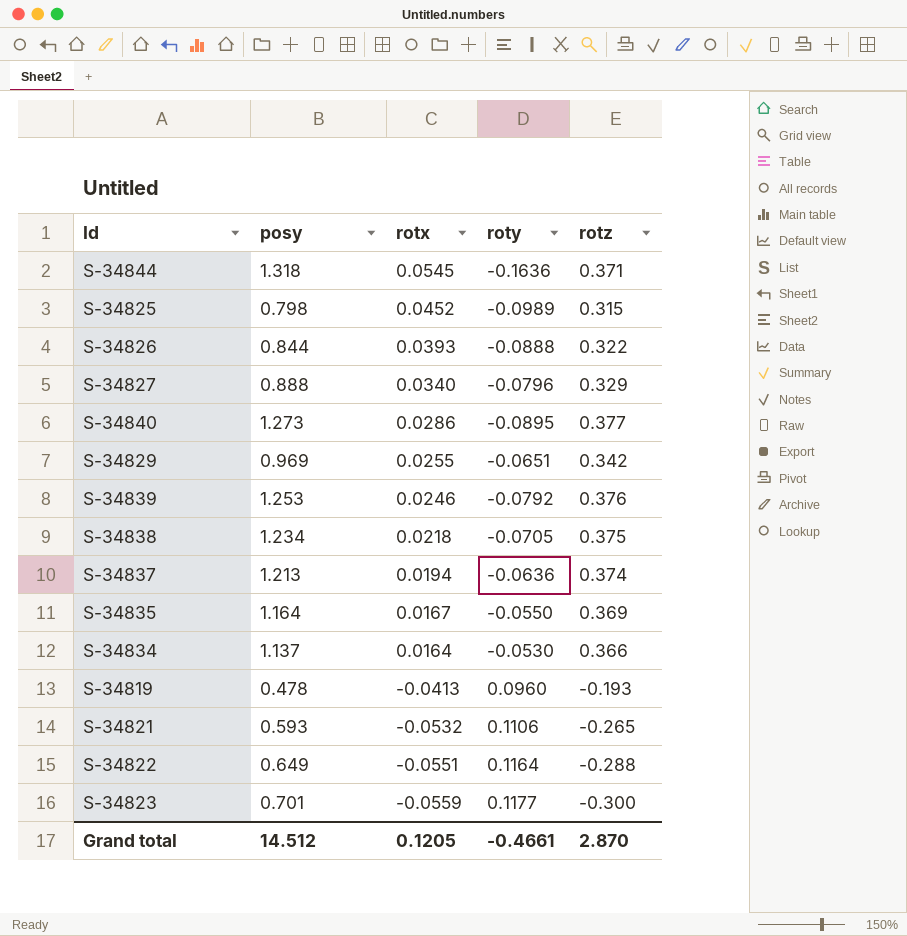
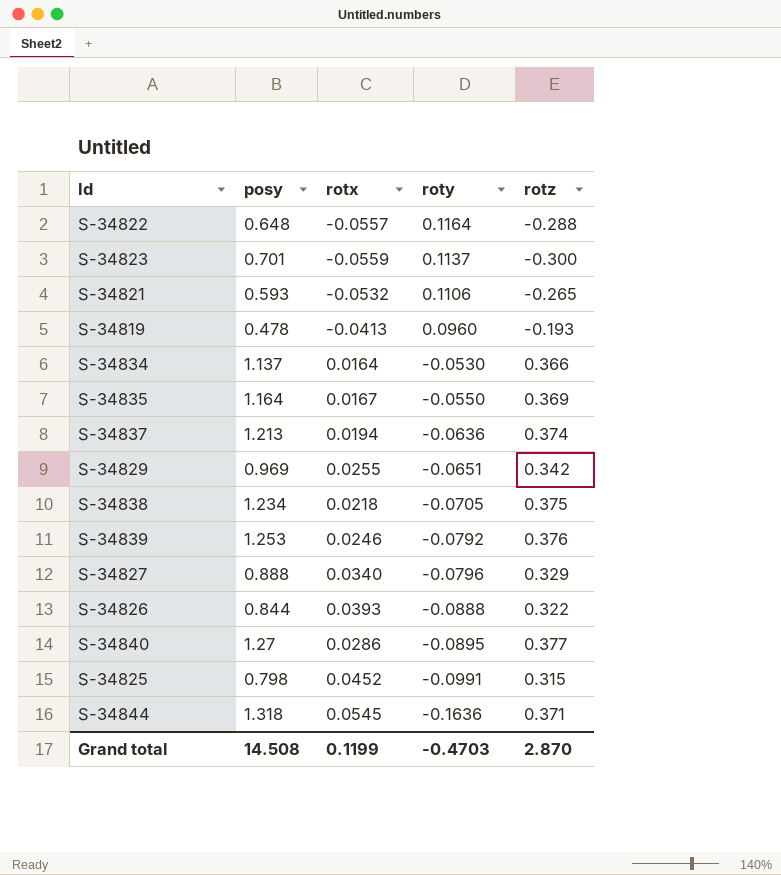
row order: rotx descending -> roty descending
S-34822 | posy: 0.649 -> 0.648
S-34822 | rotx: -0.0551 -> -0.0557
S-34823 | roty: 0.1177 -> 0.1137
S-34840 | posy: 1.273 -> 1.27
S-34825 | roty: -0.0989 -> -0.0991
Grand total | posy: 14.512 -> 14.508
Grand total | rotx: 0.1205 -> 0.1199
Grand total | roty: -0.4661 -> -0.4703

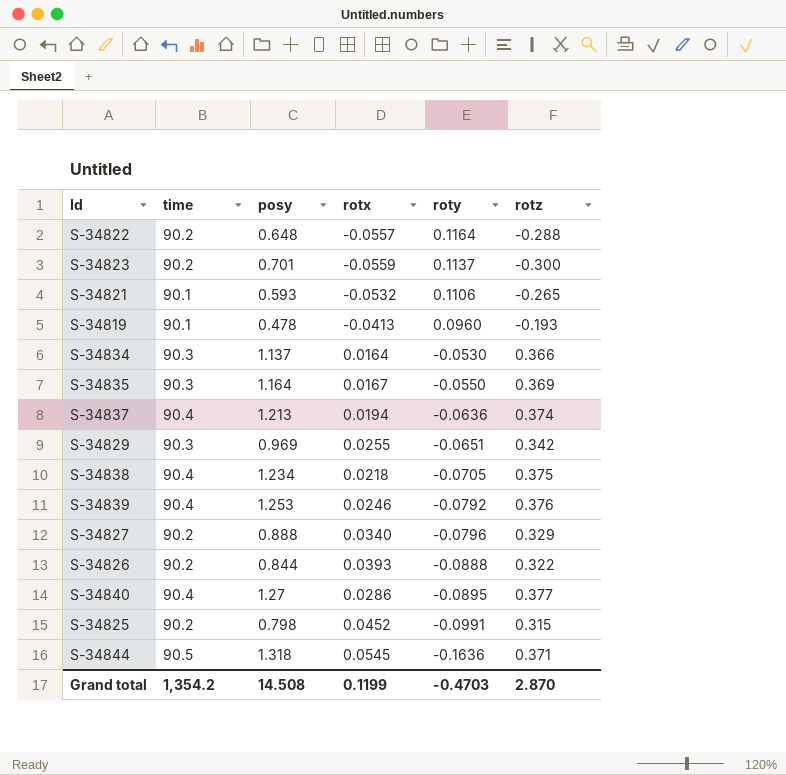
column time | position: none -> 2

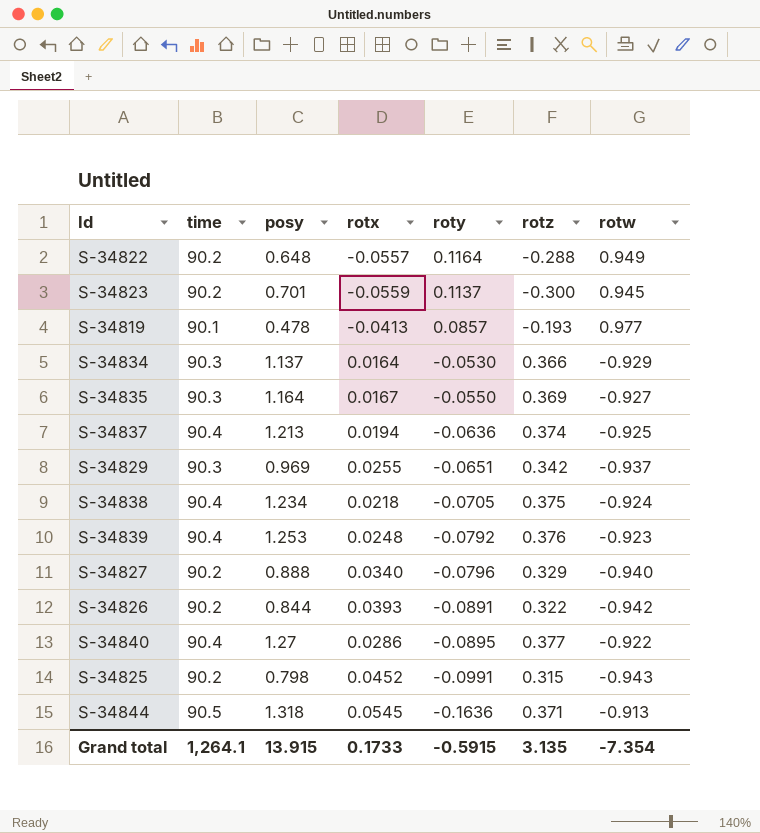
column rotw | position: none -> 7
row S-34821: 90.1 | 0.593 | -0.0532 | 0.1106 | -0.265 -> none
S-34819 | roty: 0.0960 -> 0.0857
S-34839 | rotx: 0.0246 -> 0.0248
S-34826 | roty: -0.0888 -> -0.0891
Grand total | time: 1,354.2 -> 1,264.1
Grand total | posy: 14.508 -> 13.915
Grand total | rotx: 0.1199 -> 0.1733
Grand total | roty: -0.4703 -> -0.5915
Grand total | rotz: 2.870 -> 3.135

